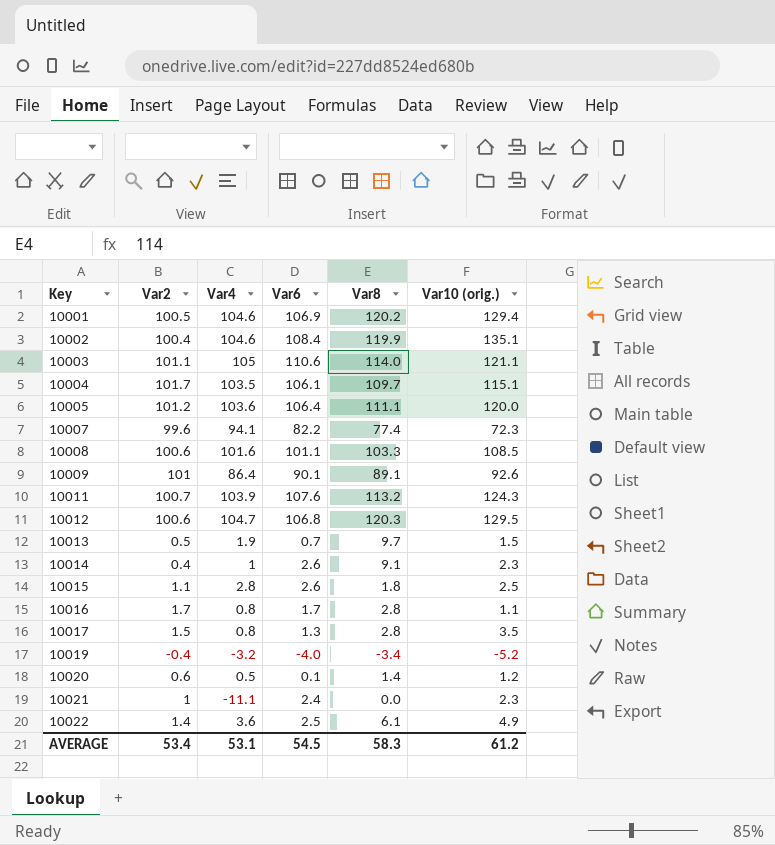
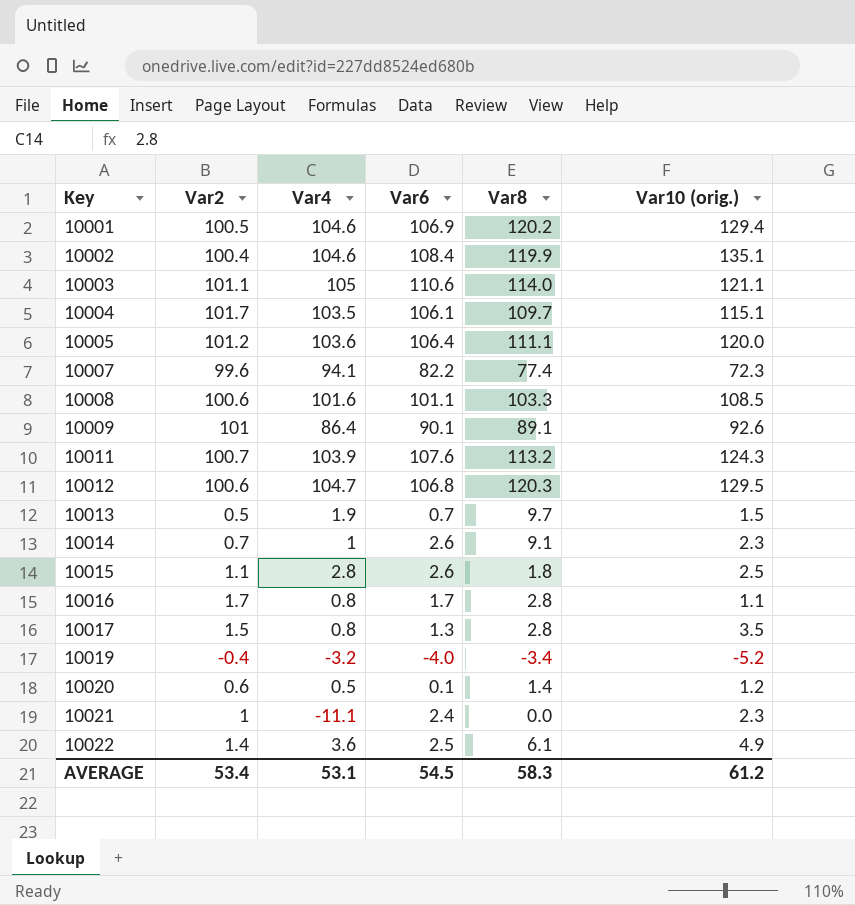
10014 | Var2: 0.4 -> 0.7

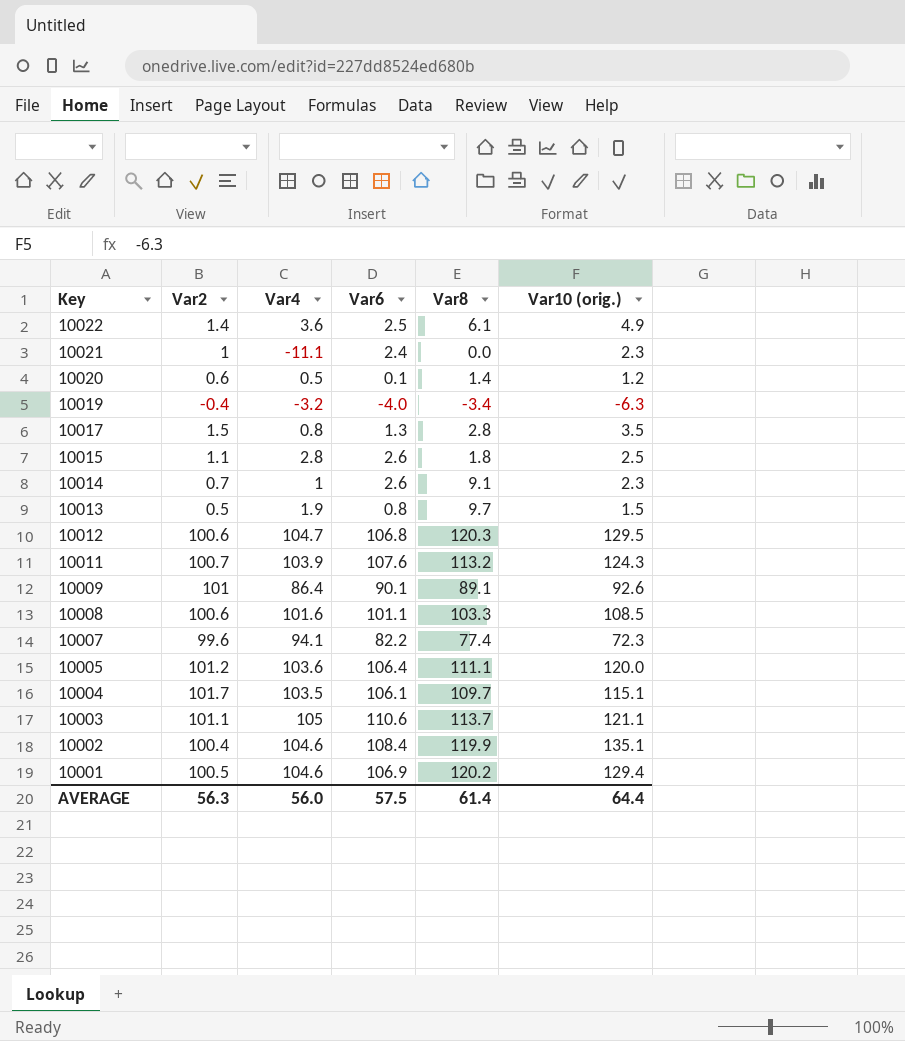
row order: Key ascending -> Key descending
row 10016: 1.7 | 0.8 | 1.7 | 2.8 | 1.1 -> none
10019 | Var10 (orig.): -5.2 -> -6.3
10013 | Var6: 0.7 -> 0.8
10003 | Var8: 114.0 -> 113.7
AVERAGE | Var2: 53.4 -> 56.3
AVERAGE | Var4: 53.1 -> 56.0
AVERAGE | Var6: 54.5 -> 57.5
AVERAGE | Var8: 58.3 -> 61.4
AVERAGE | Var10 (orig.): 61.2 -> 64.4

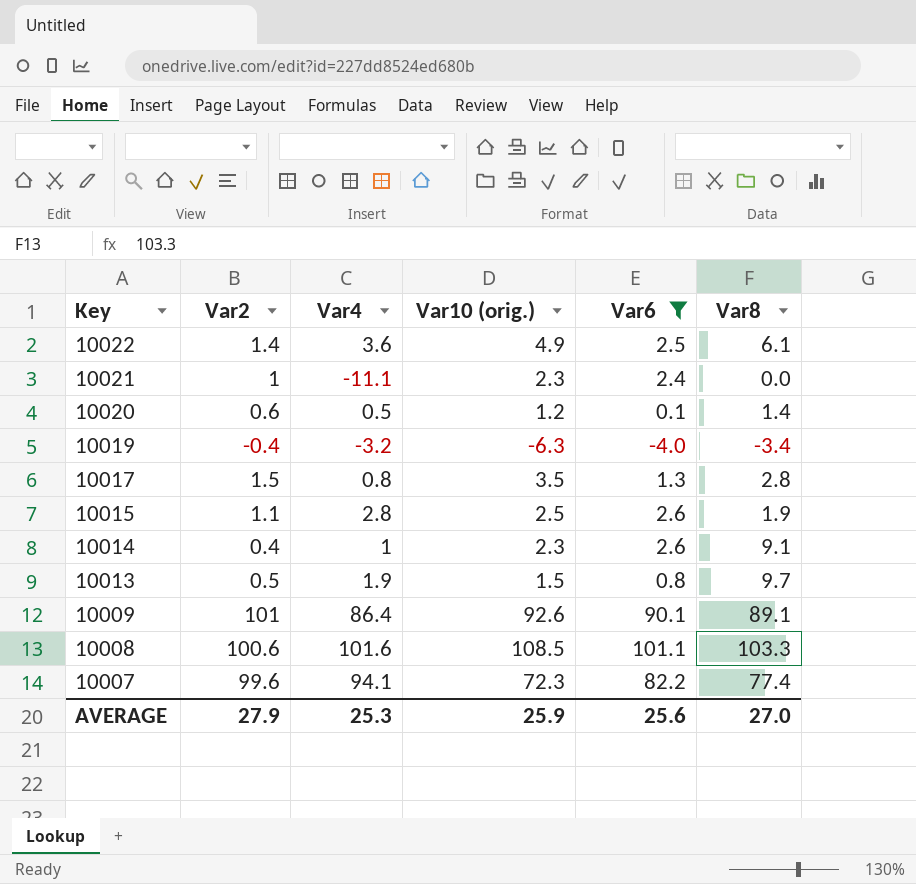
filter: none -> Var6 <= 101.1
column Var10 (orig.) | position: 6 -> 4
10015 | Var8: 1.8 -> 1.9
10014 | Var2: 0.7 -> 0.4
AVERAGE | Var2: 56.3 -> 27.9
AVERAGE | Var4: 56.0 -> 25.3
AVERAGE | Var10 (orig.): 64.4 -> 25.9
AVERAGE | Var6: 57.5 -> 25.6
AVERAGE | Var8: 61.4 -> 27.0

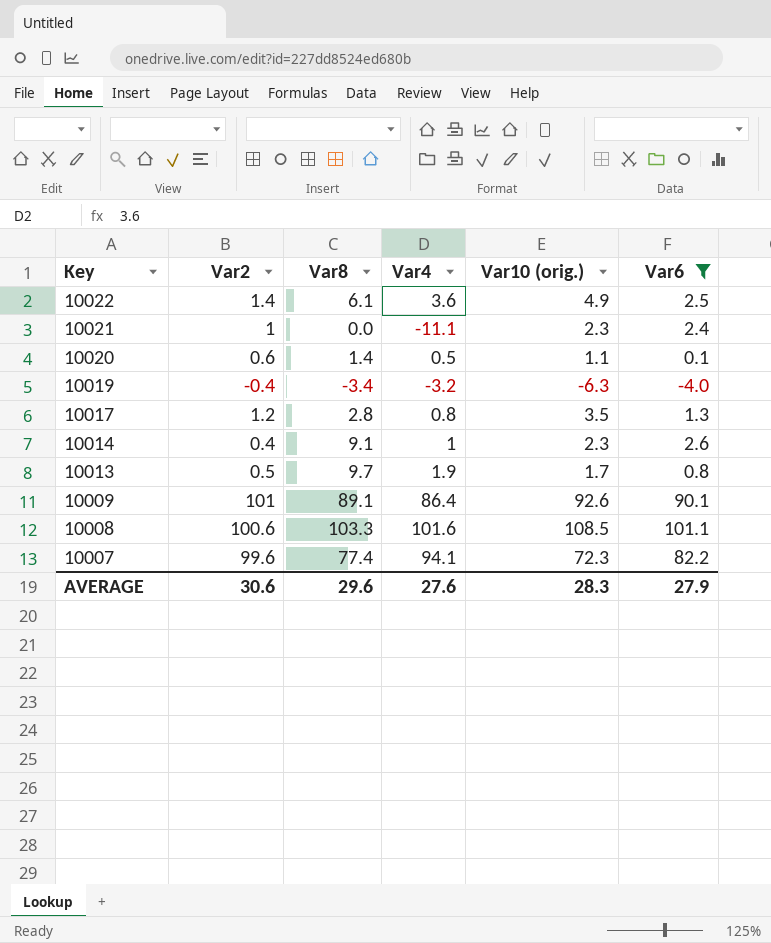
column Var8 | position: 6 -> 3
row 10015: 1.1 | 2.8 | 2.5 | 2.6 | 1.9 -> none
10020 | Var10 (orig.): 1.2 -> 1.1
10017 | Var2: 1.5 -> 1.2
10013 | Var10 (orig.): 1.5 -> 1.7
AVERAGE | Var2: 27.9 -> 30.6
AVERAGE | Var8: 27.0 -> 29.6
AVERAGE | Var4: 25.3 -> 27.6
AVERAGE | Var10 (orig.): 25.9 -> 28.3
AVERAGE | Var6: 25.6 -> 27.9

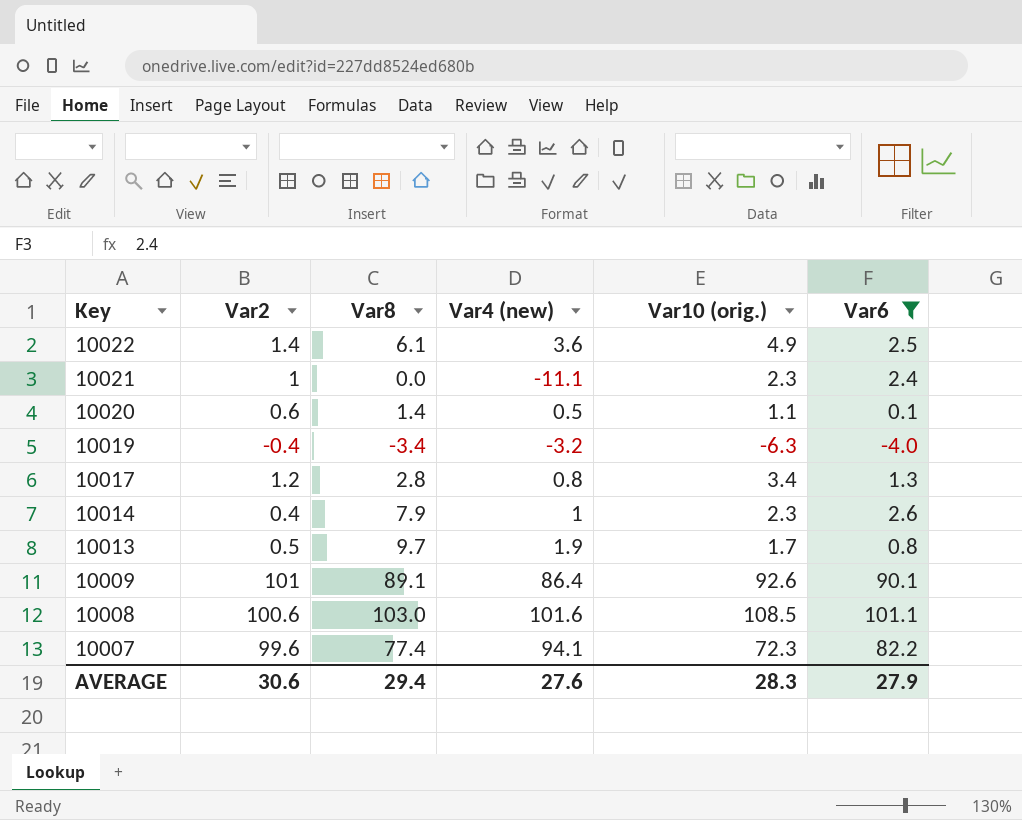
column name: Var4 -> Var4 (new)
10017 | Var10 (orig.): 3.5 -> 3.4
10014 | Var8: 9.1 -> 7.9
10008 | Var8: 103.3 -> 103.0
AVERAGE | Var8: 29.6 -> 29.4

